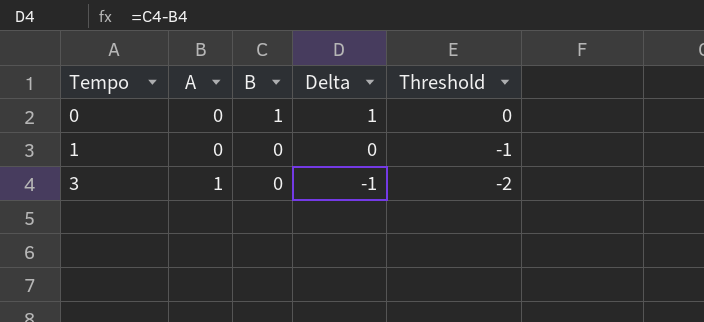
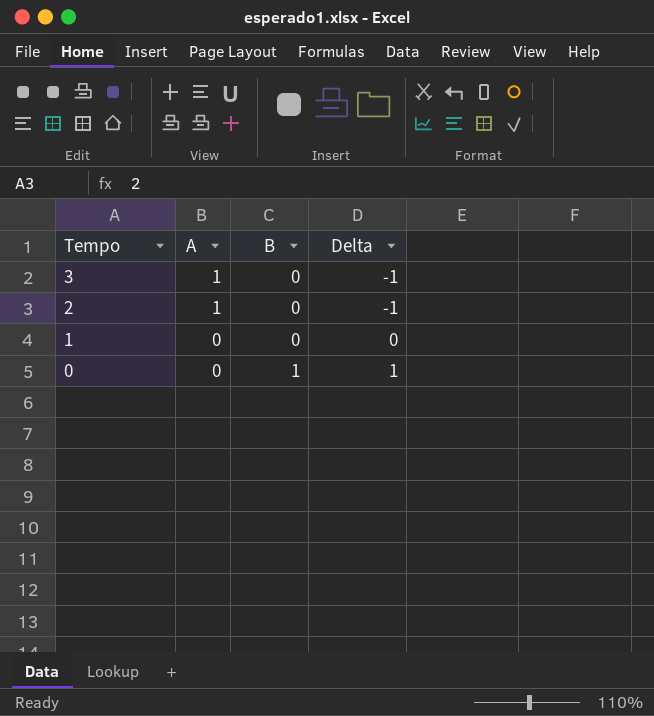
row order: Tempo ascending -> Tempo descending
column Threshold | formula: [Delta] - 1 -> none
row 2: none -> 1 | 0 | -1

